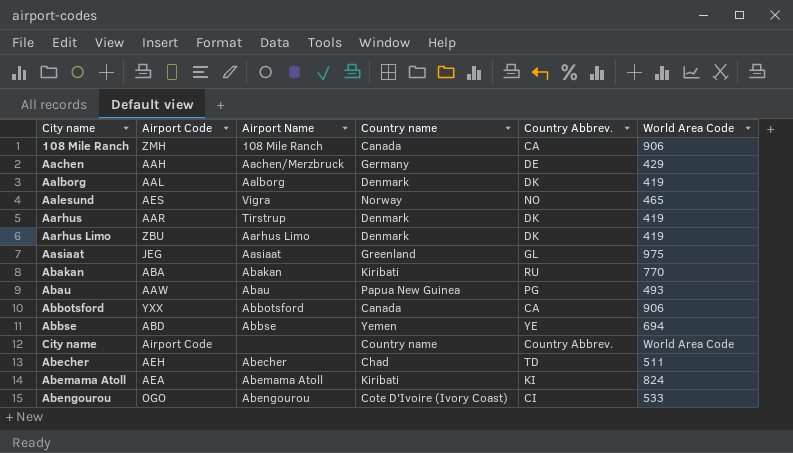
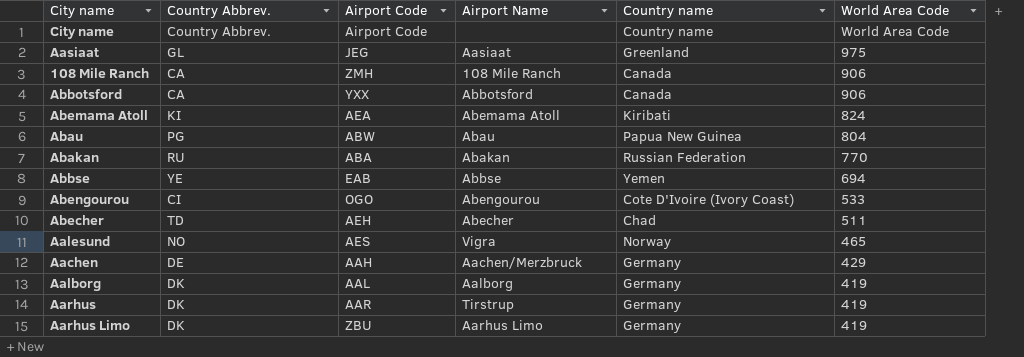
row order: none -> World Area Code descending
column Country Abbrev. | position: 5 -> 2
Abau | Airport Code: AAW -> ABW
Abau | World Area Code: 493 -> 804
Abakan | Country name: Kiribati -> Russian Federation
Abbse | Airport Code: ABD -> EAB
Aalborg | Country name: Denmark -> Germany
Aarhus | Country name: Denmark -> Germany
Aarhus Limo | Country name: Denmark -> Germany

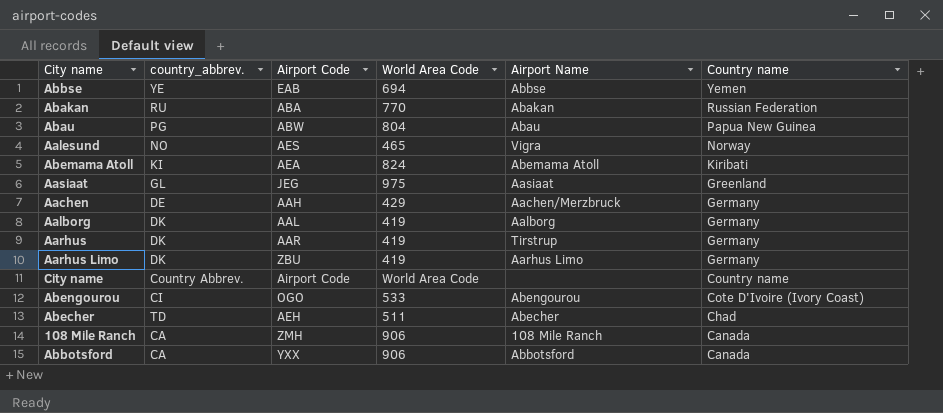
row order: World Area Code descending -> Country name descending
column name: Country Abbrev. -> country_abbrev.
column World Area Code | position: 6 -> 4

